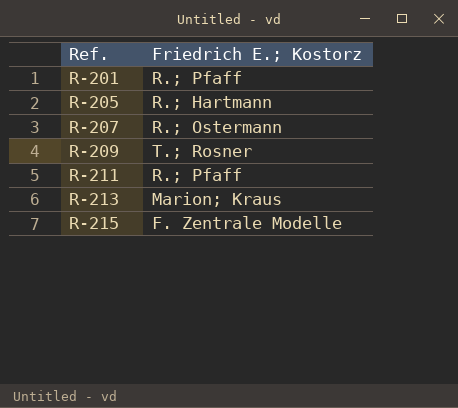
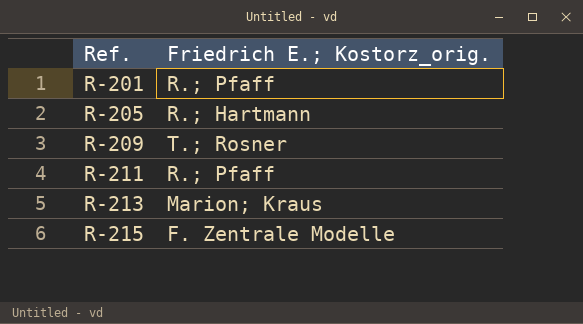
column name: Friedrich E.; Kostorz -> Friedrich E.; Kostorz_orig.
row R-207: R.; Ostermann -> none

